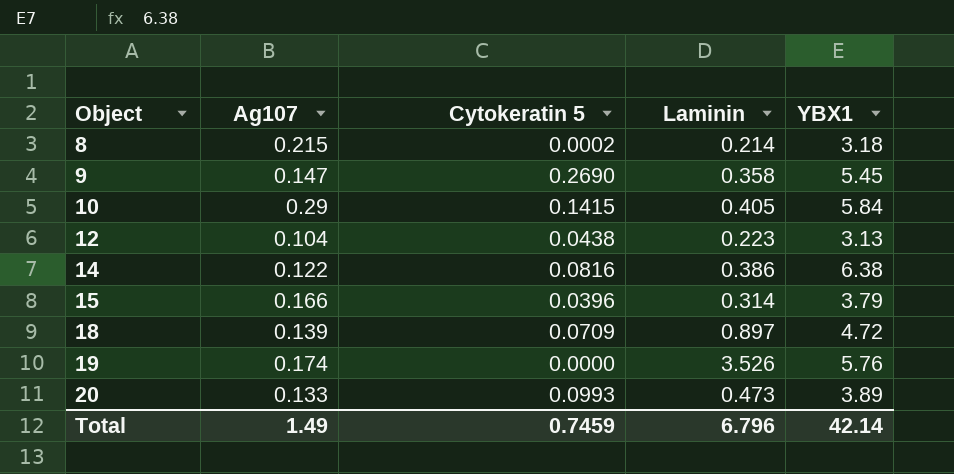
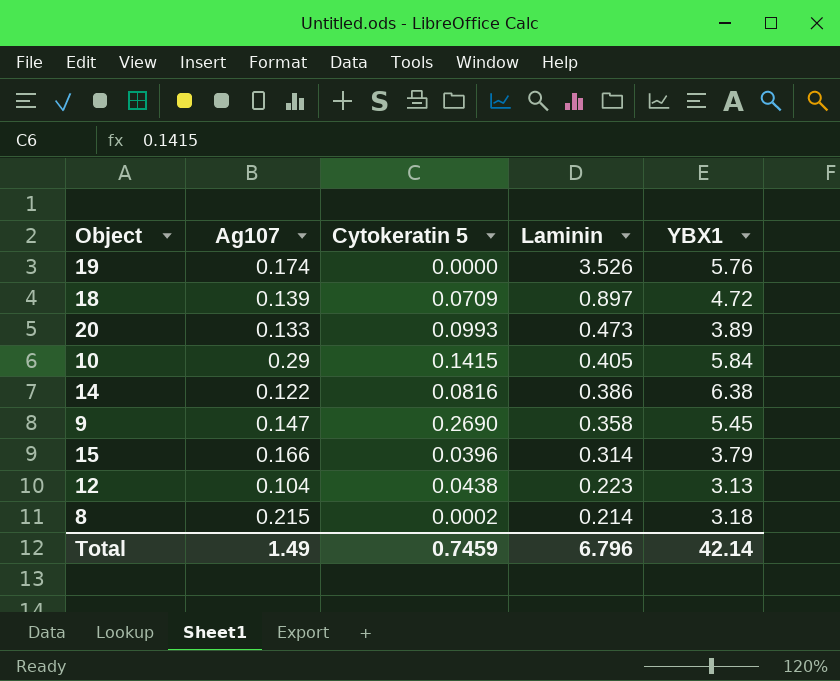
row order: Object ascending -> Laminin descending

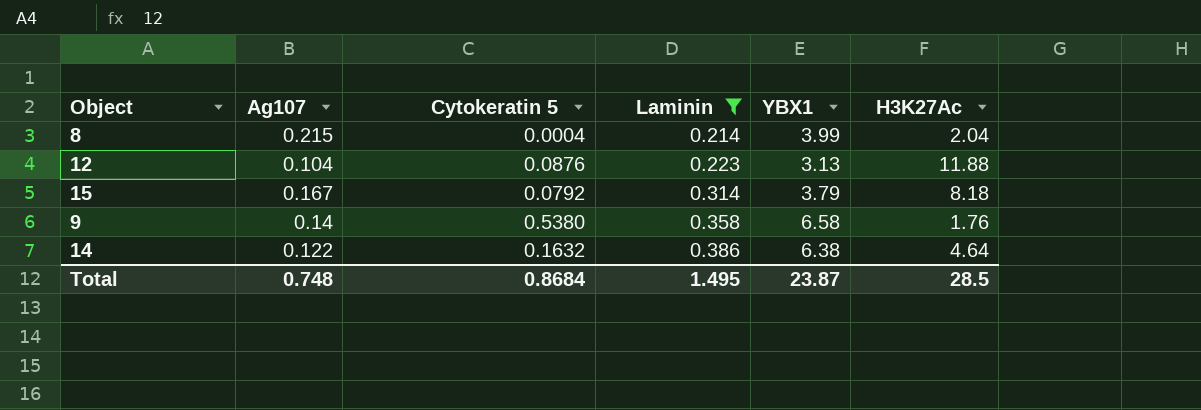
filter: none -> Laminin <= 0.386
row order: Laminin descending -> Laminin ascending
column H3K27Ac | position: none -> 6
8 | Cytokeratin 5: 0.0002 -> 0.0004
8 | YBX1: 3.18 -> 3.99
12 | Cytokeratin 5: 0.0438 -> 0.0876
15 | Ag107: 0.166 -> 0.167
15 | Cytokeratin 5: 0.0396 -> 0.0792
9 | Ag107: 0.147 -> 0.14
9 | Cytokeratin 5: 0.2690 -> 0.5380
9 | YBX1: 5.45 -> 6.58
14 | Cytokeratin 5: 0.0816 -> 0.1632
Total | Ag107: 1.49 -> 0.748
Total | Cytokeratin 5: 0.7459 -> 0.8684
Total | Laminin: 6.796 -> 1.495
Total | YBX1: 42.14 -> 23.87

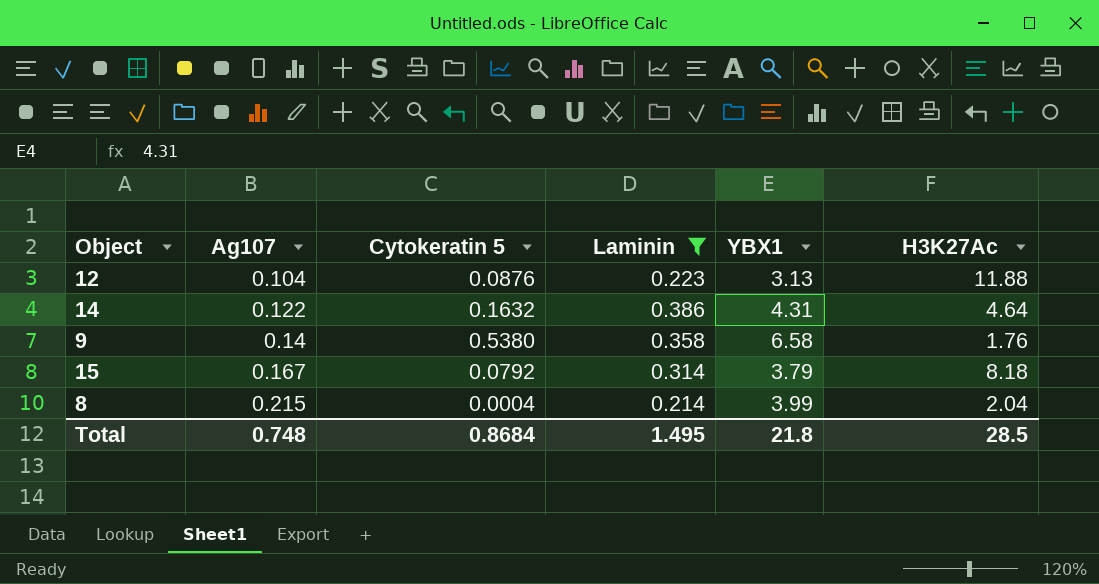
row order: Laminin ascending -> Ag107 ascending
14 | YBX1: 6.38 -> 4.31
Total | YBX1: 23.87 -> 21.8

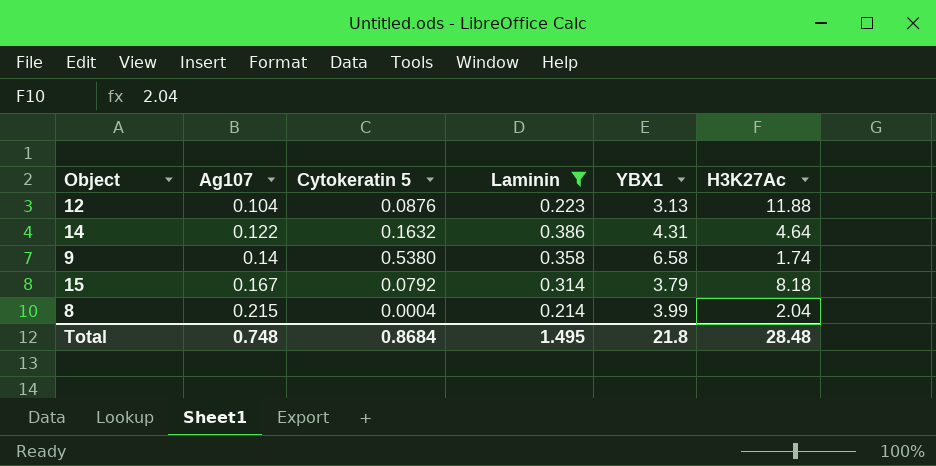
9 | H3K27Ac: 1.76 -> 1.74
Total | H3K27Ac: 28.5 -> 28.48

